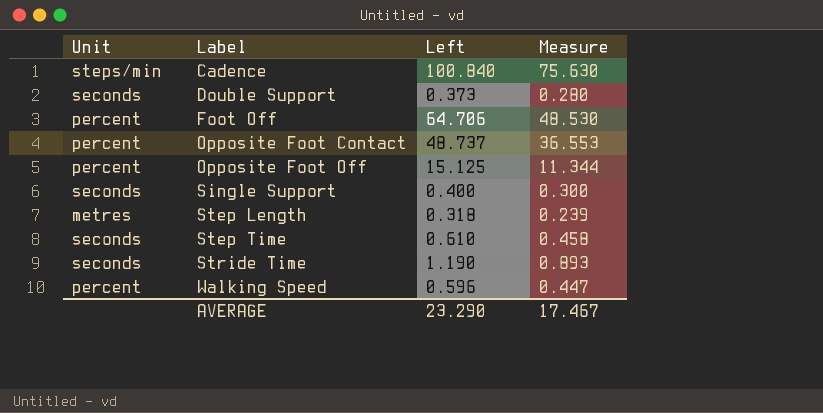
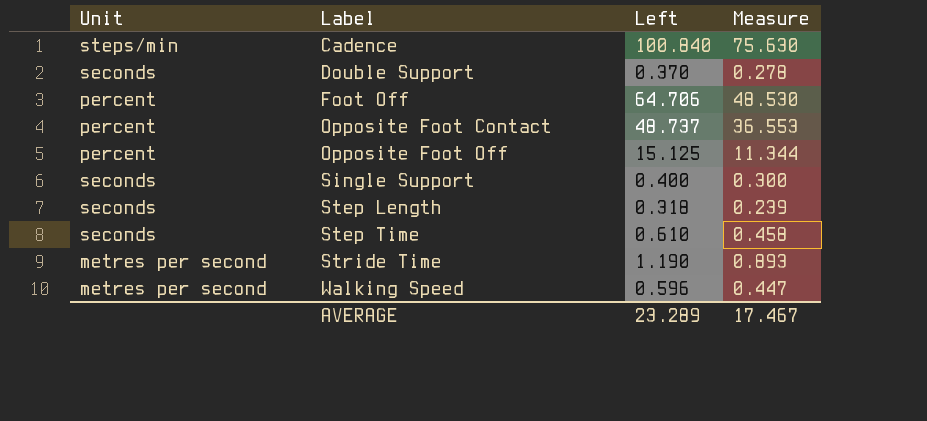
Double Support | Left: 0.373 -> 0.370
Double Support | Measure: 0.280 -> 0.278
Step Length | Unit: metres -> seconds
Stride Time | Unit: seconds -> metres per second
Walking Speed | Unit: percent -> metres per second
AVERAGE | Left: 23.290 -> 23.289

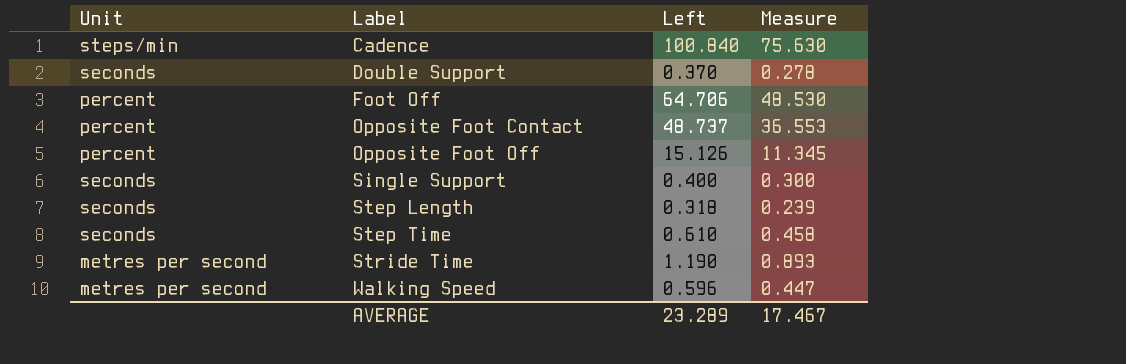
Opposite Foot Off | Left: 15.125 -> 15.126
Opposite Foot Off | Measure: 11.344 -> 11.345

